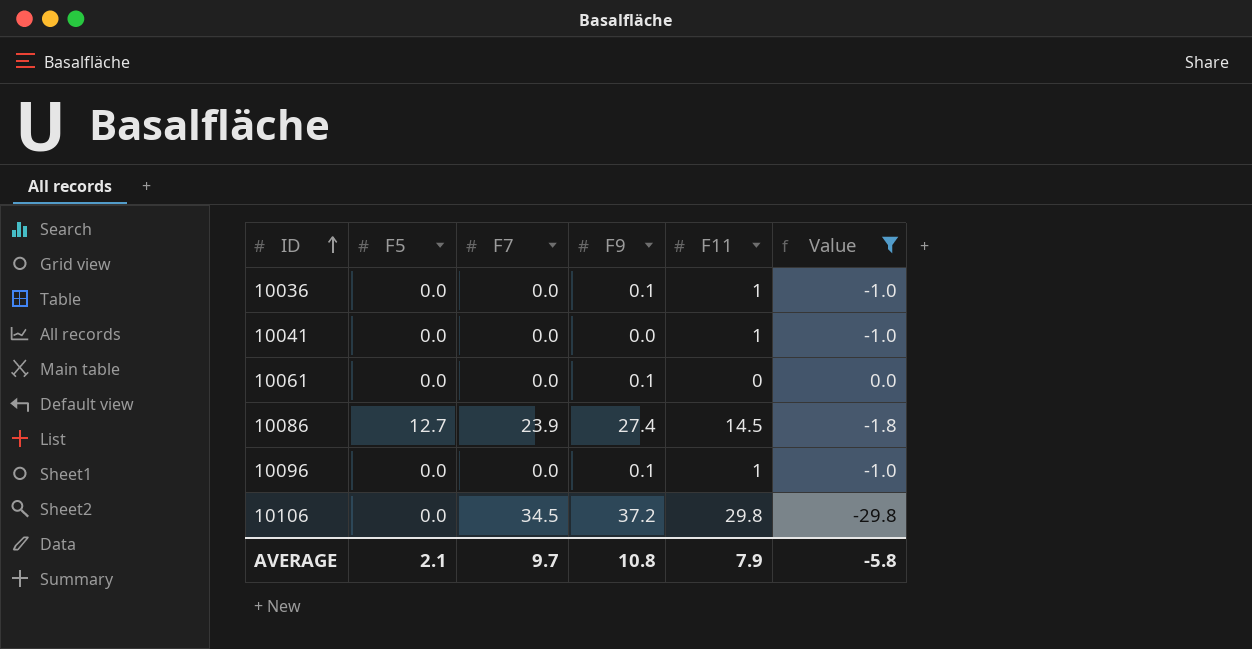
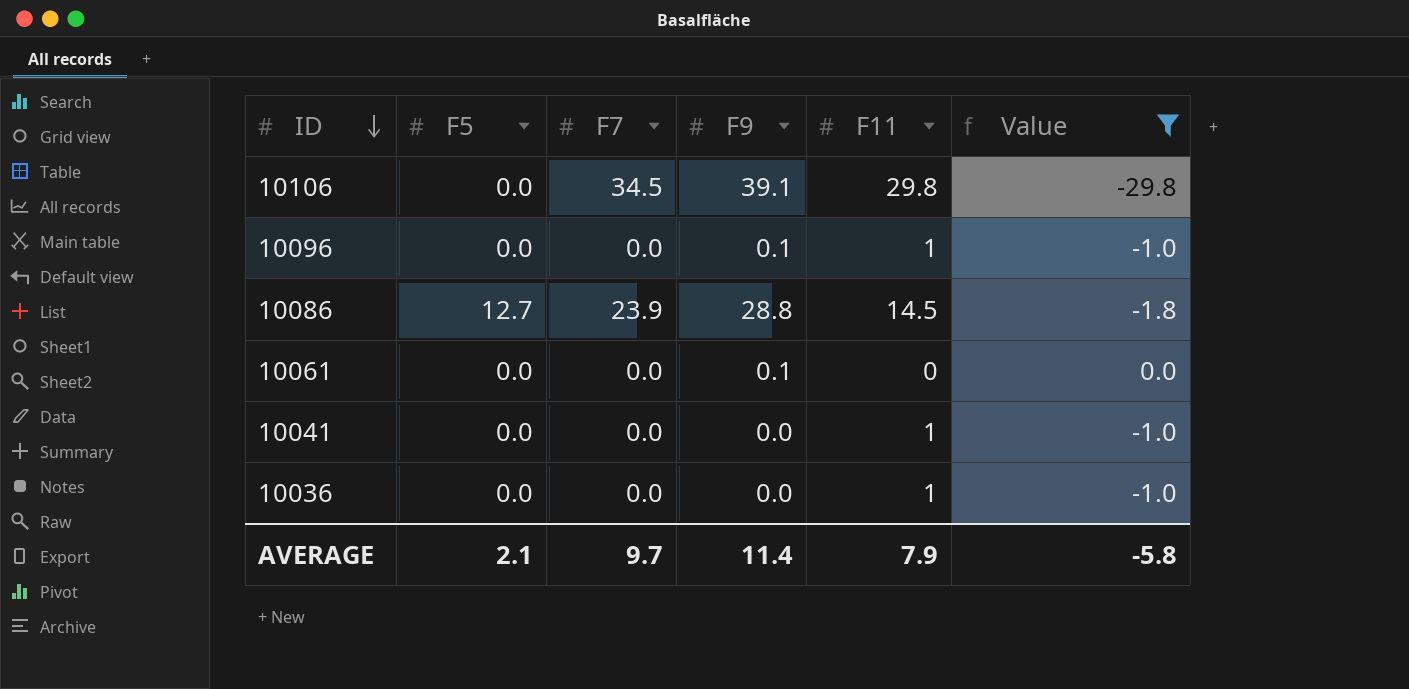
row order: ID ascending -> ID descending
10106 | F9: 37.2 -> 39.1
10086 | F9: 27.4 -> 28.8
10036 | F9: 0.1 -> 0.0
AVERAGE | F9: 10.8 -> 11.4

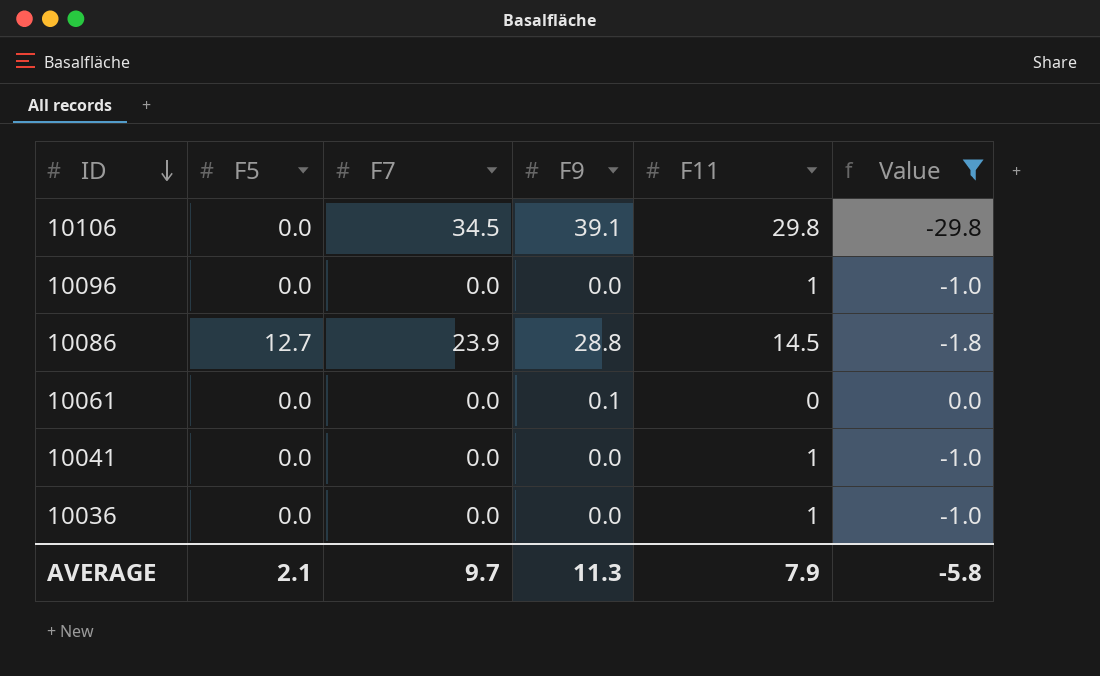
10096 | F9: 0.1 -> 0.0
AVERAGE | F9: 11.4 -> 11.3

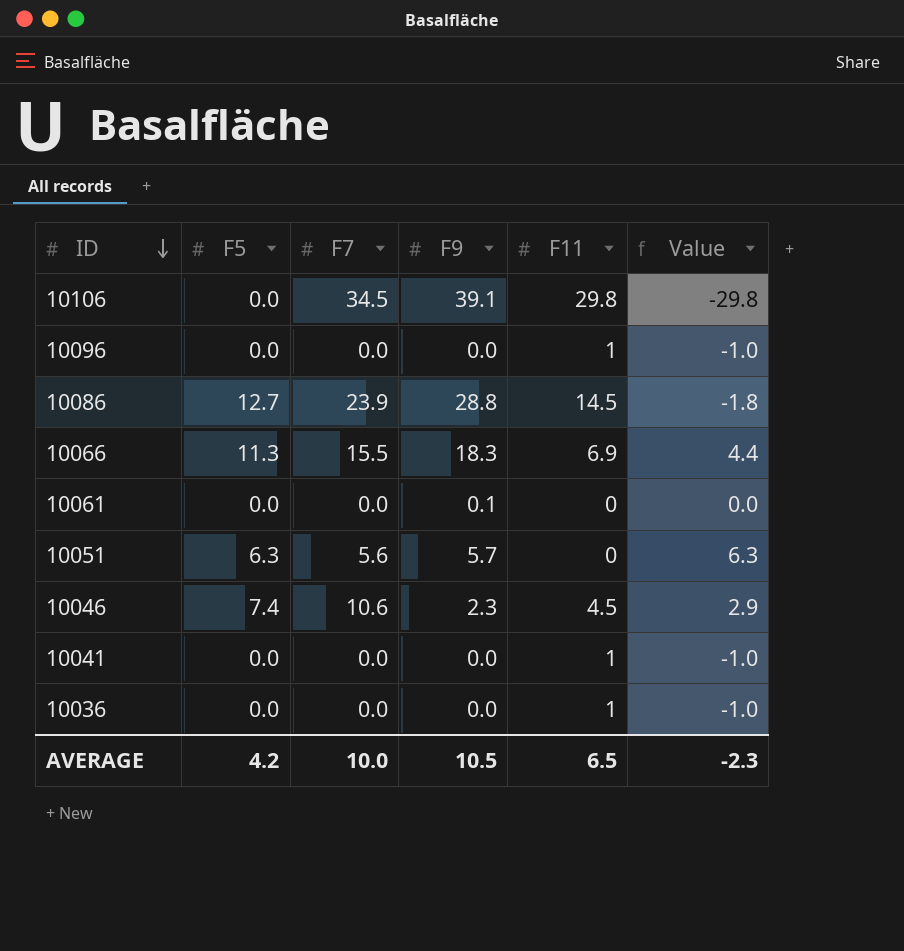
filter: Value <= 0.0 -> none
AVERAGE | F5: 2.1 -> 4.2
AVERAGE | F7: 9.7 -> 10.0
AVERAGE | F9: 11.3 -> 10.5
AVERAGE | F11: 7.9 -> 6.5
AVERAGE | Value: -5.8 -> -2.3

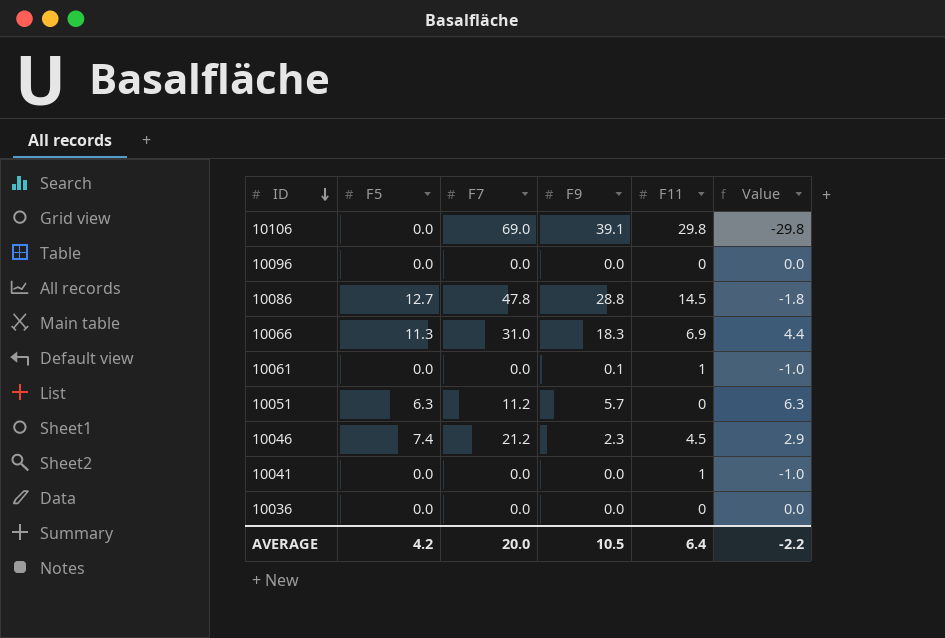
10106 | F7: 34.5 -> 69.0
10096 | F11: 1 -> 0
10096 | Value: -1.0 -> 0.0
10086 | F7: 23.9 -> 47.8
10066 | F7: 15.5 -> 31.0
10061 | F11: 0 -> 1
10061 | Value: 0.0 -> -1.0
10051 | F7: 5.6 -> 11.2
10046 | F7: 10.6 -> 21.2
10036 | F11: 1 -> 0
10036 | Value: -1.0 -> 0.0
AVERAGE | F7: 10.0 -> 20.0
AVERAGE | F11: 6.5 -> 6.4
AVERAGE | Value: -2.3 -> -2.2

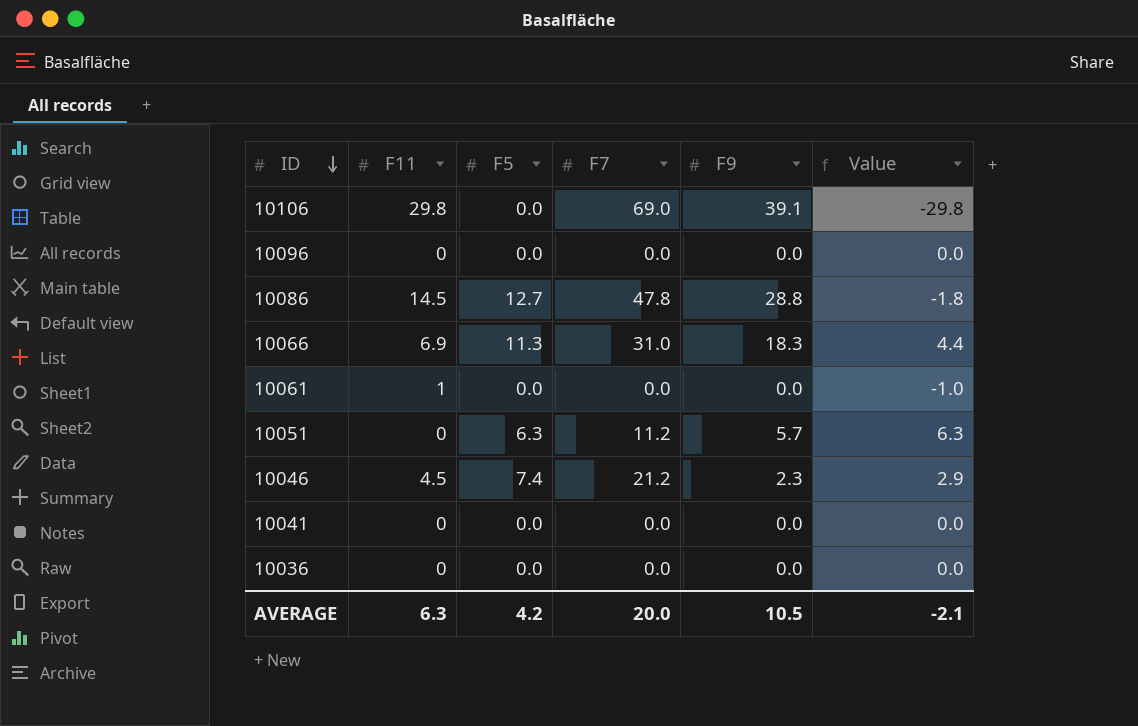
column F11 | position: 5 -> 2
10061 | F9: 0.1 -> 0.0
10041 | F11: 1 -> 0
10041 | Value: -1.0 -> 0.0
AVERAGE | F11: 6.4 -> 6.3
AVERAGE | Value: -2.2 -> -2.1

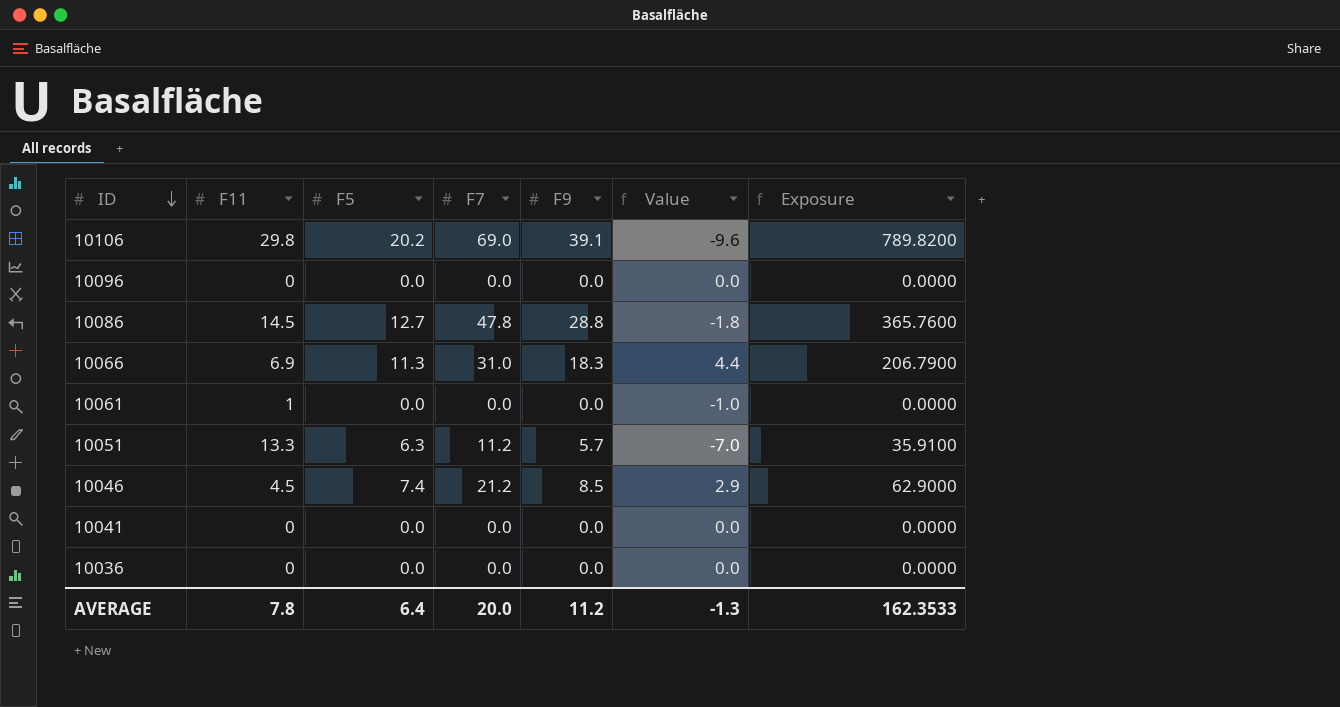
column Exposure | formula: none -> [F5] * [F9]
10106 | F5: 0.0 -> 20.2
10106 | Value: -29.8 -> -9.6
10051 | F11: 0 -> 13.3
10051 | Value: 6.3 -> -7.0
10046 | F9: 2.3 -> 8.5
AVERAGE | F11: 6.3 -> 7.8
AVERAGE | F5: 4.2 -> 6.4
AVERAGE | F9: 10.5 -> 11.2
AVERAGE | Value: -2.1 -> -1.3

